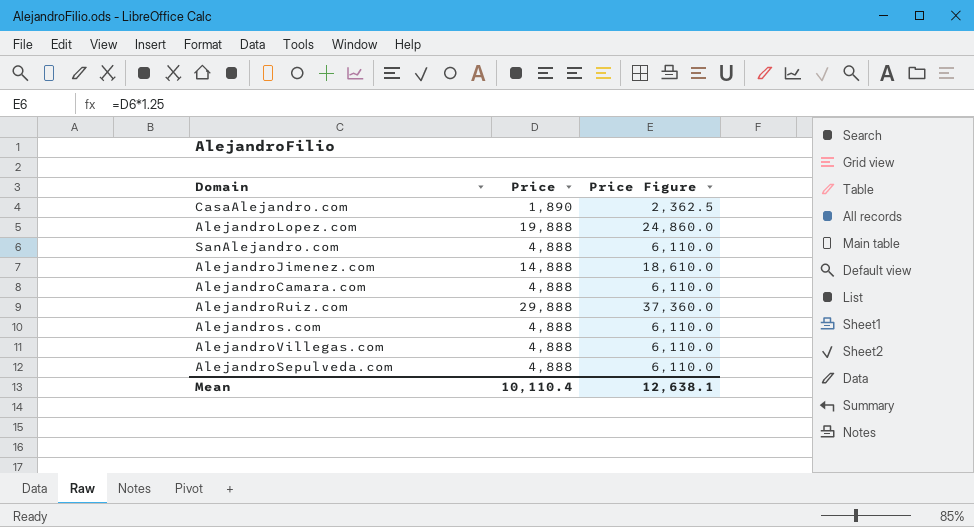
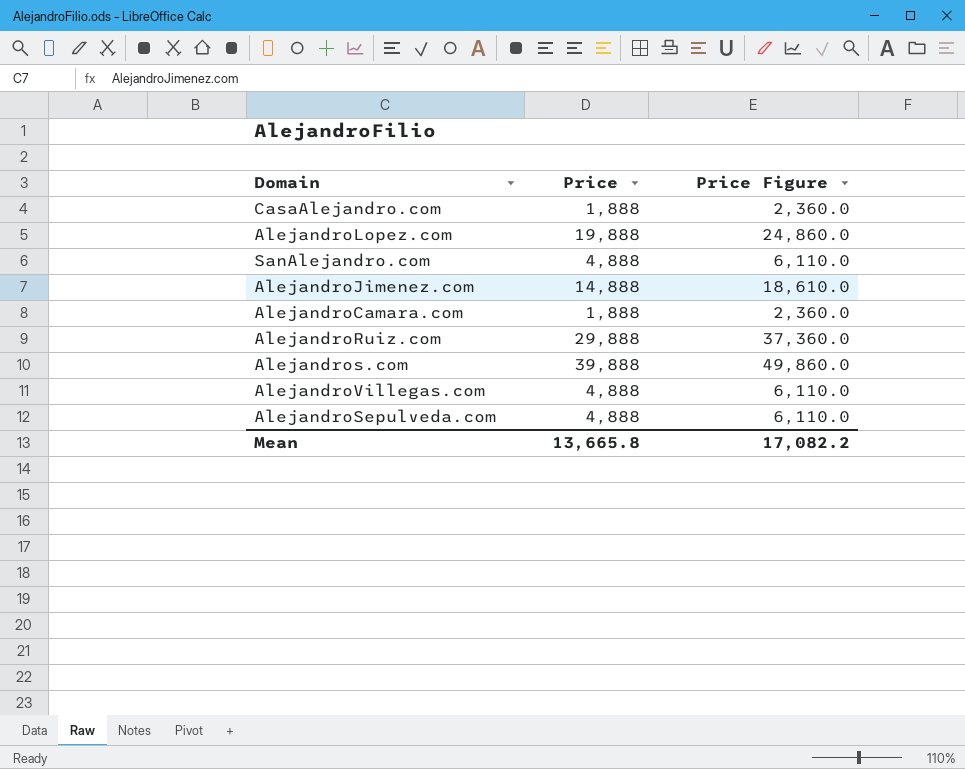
CasaAlejandro.com | Price: 1,890 -> 1,888
CasaAlejandro.com | Price Figure: 2,362.5 -> 2,360.0
AlejandroCamara.com | Price: 4,888 -> 1,888
AlejandroCamara.com | Price Figure: 6,110.0 -> 2,360.0
Alejandros.com | Price: 4,888 -> 39,888
Alejandros.com | Price Figure: 6,110.0 -> 49,860.0
Mean | Price: 10,110.4 -> 13,665.8
Mean | Price Figure: 12,638.1 -> 17,082.2

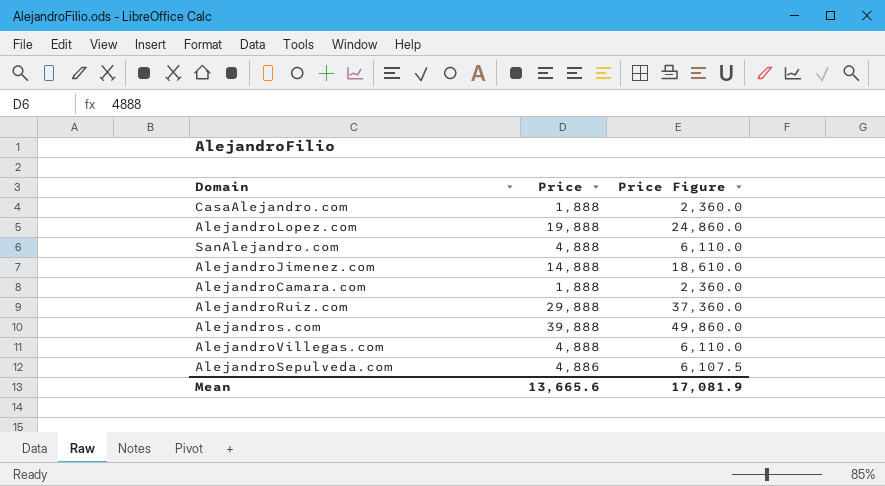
AlejandroSepulveda.com | Price: 4,888 -> 4,886
AlejandroSepulveda.com | Price Figure: 6,110.0 -> 6,107.5
Mean | Price: 13,665.8 -> 13,665.6
Mean | Price Figure: 17,082.2 -> 17,081.9

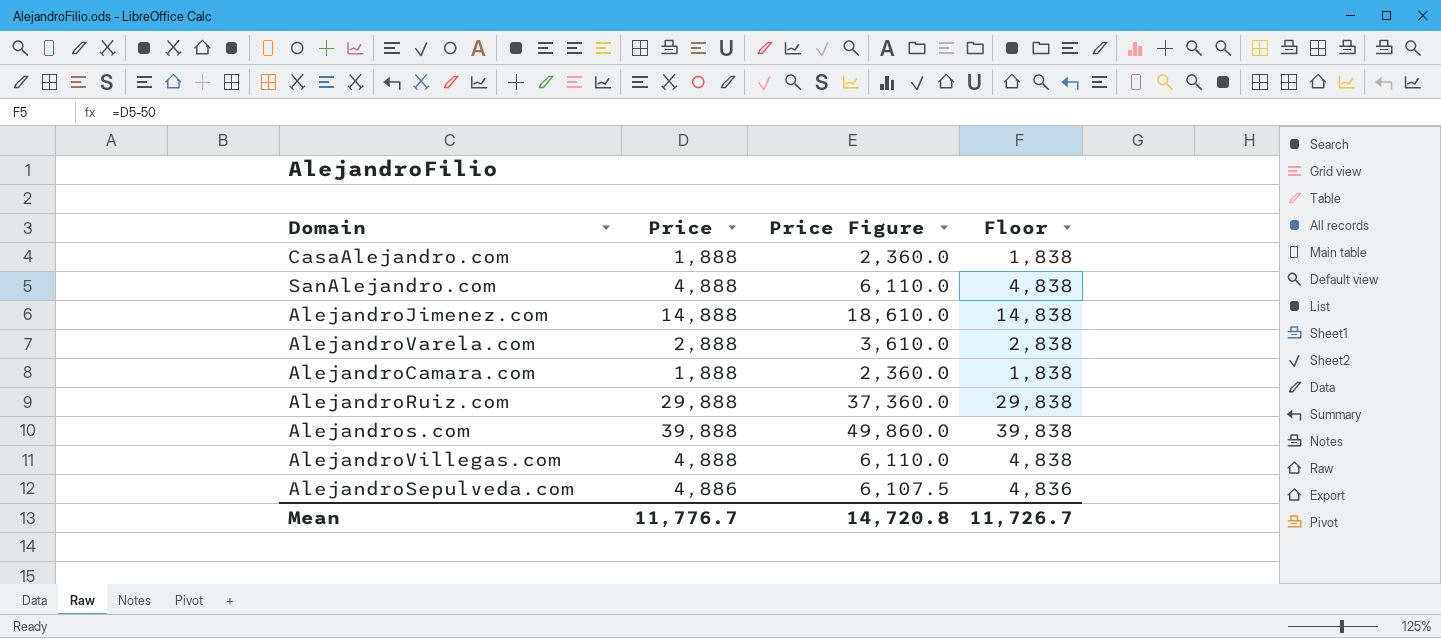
column Floor | formula: none -> [Price] - 50
row AlejandroLopez.com: 19,888 | 24,860.0 -> none
row AlejandroVarela.com: none -> 2,888 | 3,610.0 | 2,838
Mean | Price: 13,665.6 -> 11,776.7
Mean | Price Figure: 17,081.9 -> 14,720.8

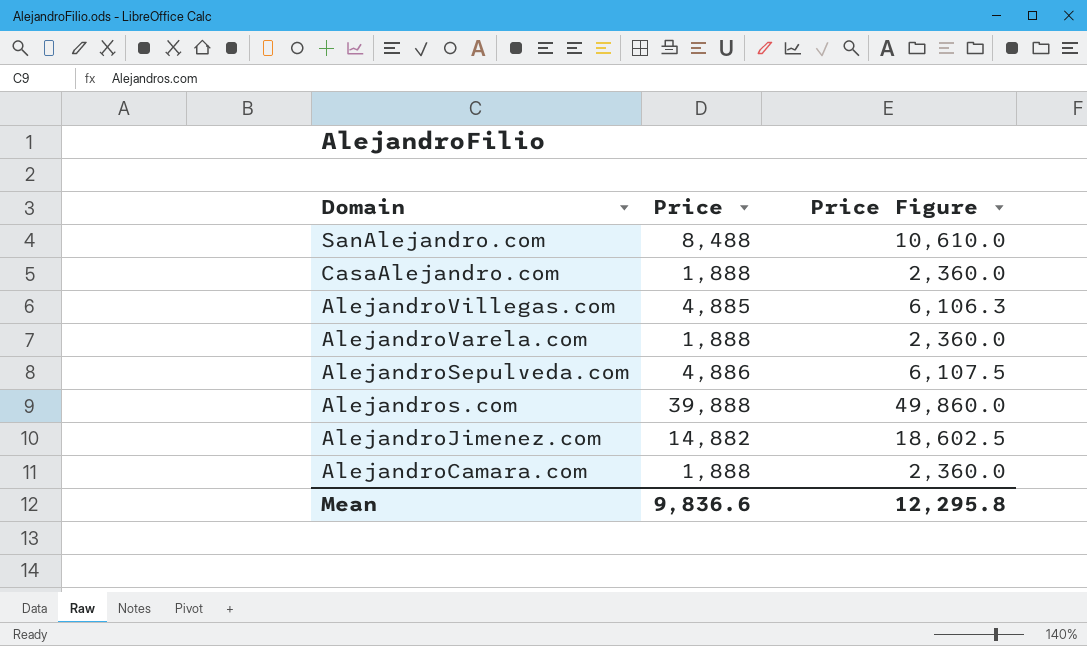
row order: none -> Domain descending
column Floor | formula: [Price] - 50 -> none
row AlejandroRuiz.com: 29,888 | 37,360.0 | 29,838 -> none
SanAlejandro.com | Price: 4,888 -> 8,488
SanAlejandro.com | Price Figure: 6,110.0 -> 10,610.0
AlejandroVillegas.com | Price: 4,888 -> 4,885
AlejandroVillegas.com | Price Figure: 6,110.0 -> 6,106.3
AlejandroVarela.com | Price: 2,888 -> 1,888
AlejandroVarela.com | Price Figure: 3,610.0 -> 2,360.0
AlejandroJimenez.com | Price: 14,888 -> 14,882
AlejandroJimenez.com | Price Figure: 18,610.0 -> 18,602.5
Mean | Price: 11,776.7 -> 9,836.6
Mean | Price Figure: 14,720.8 -> 12,295.8

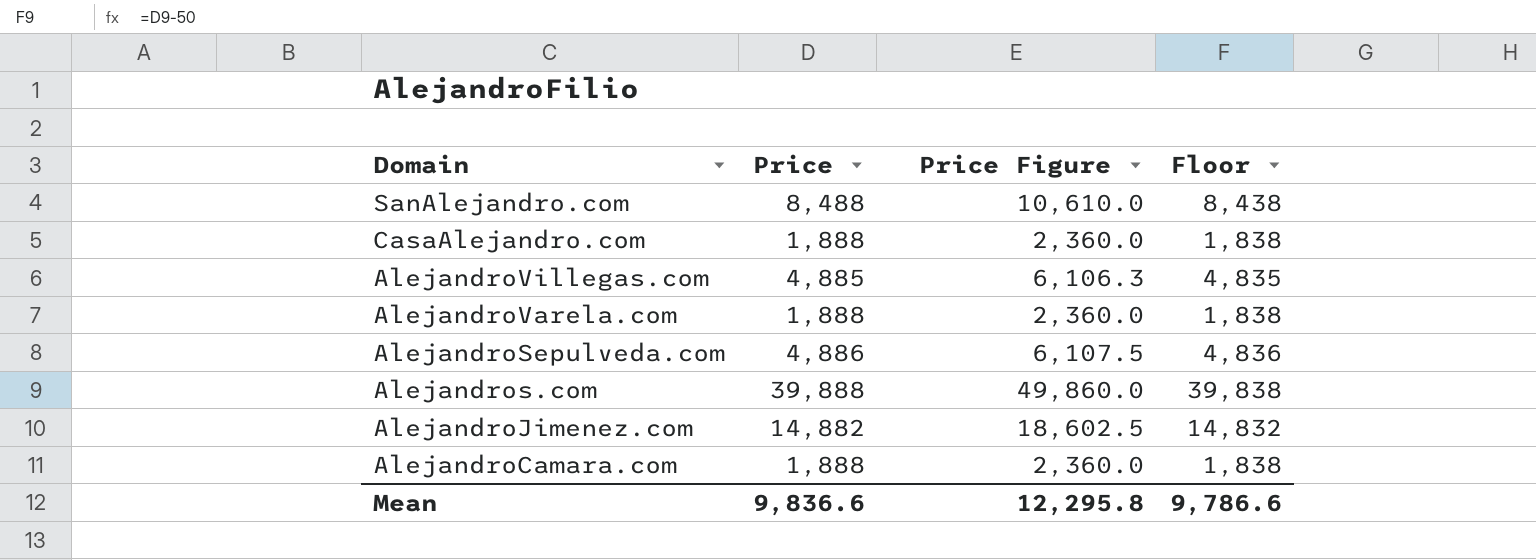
column Floor | formula: none -> [Price] - 50

